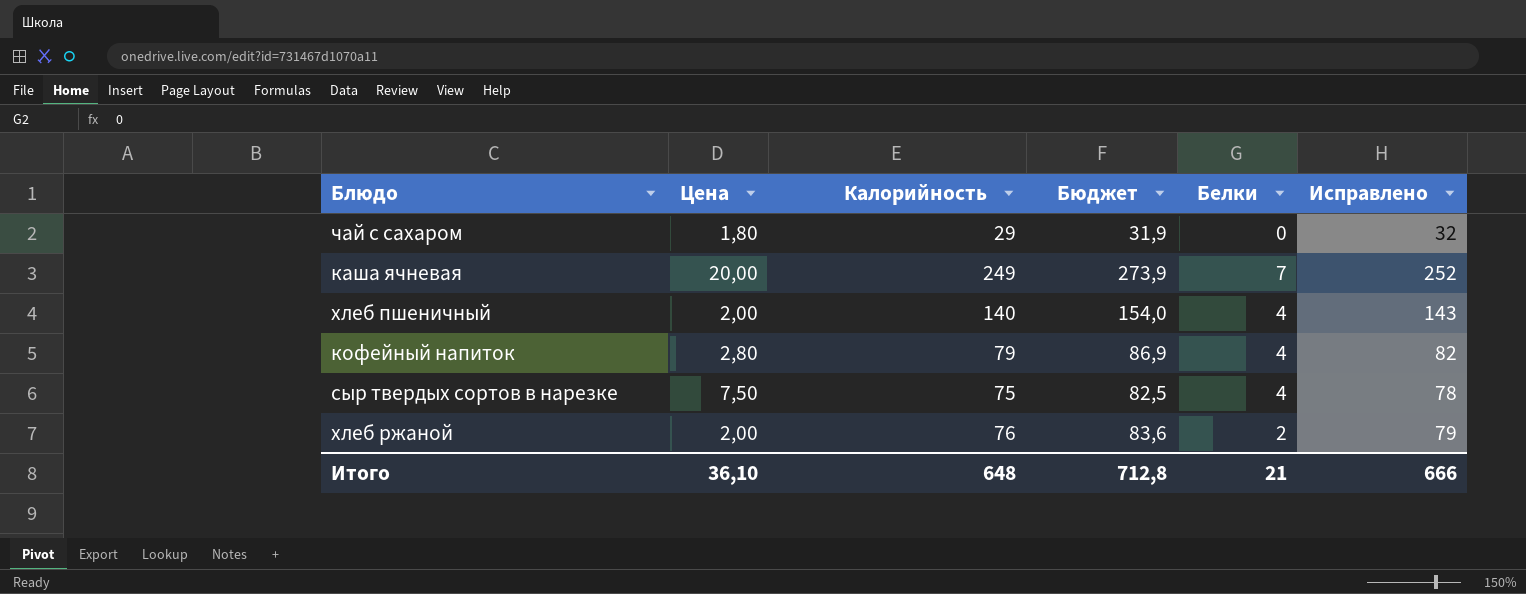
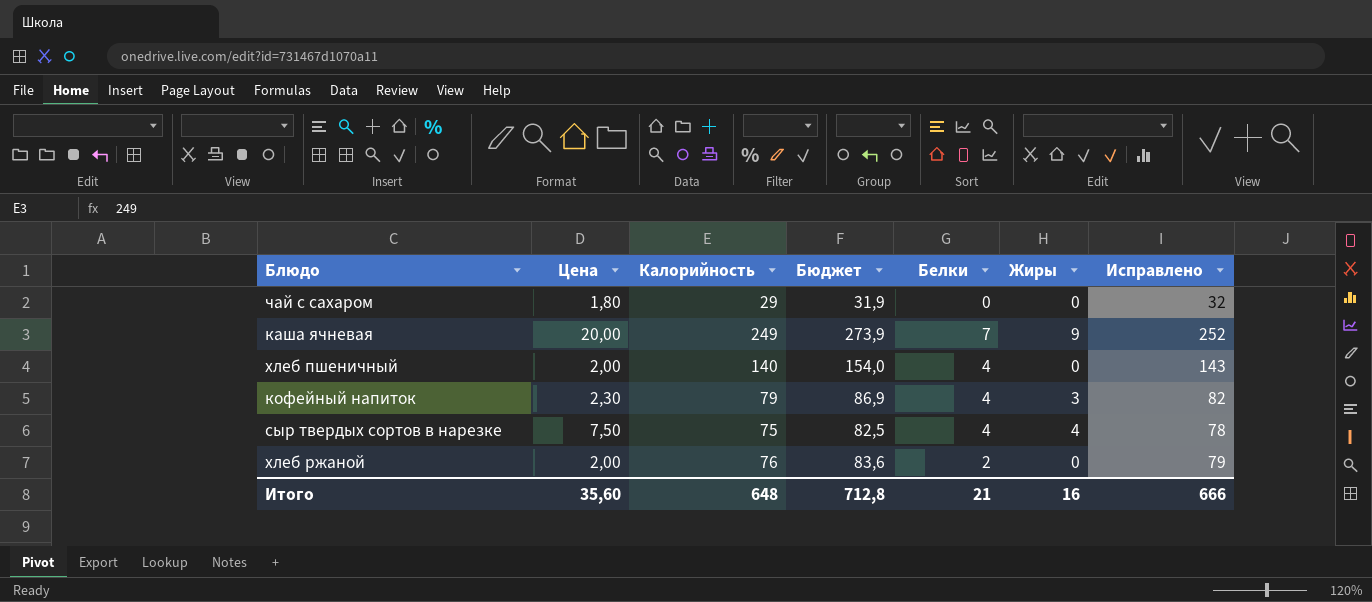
column Жиры | position: none -> 6
кофейный напиток | Цена: 2,80 -> 2,30
Итого | Цена: 36,10 -> 35,60

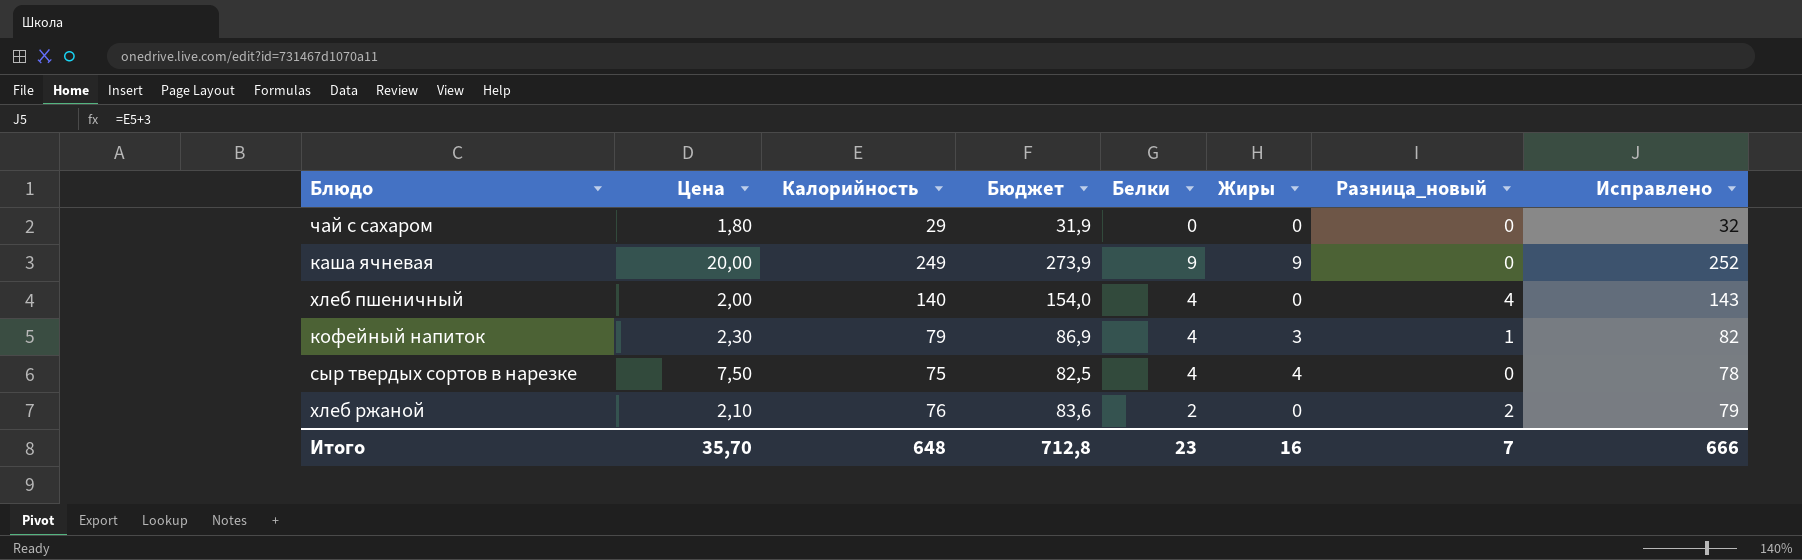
column Разница_новый | formula: none -> [Белки] - [Жиры]
каша ячневая | Белки: 7 -> 9
хлеб ржаной | Цена: 2,00 -> 2,10
Итого | Цена: 35,60 -> 35,70
Итого | Белки: 21 -> 23

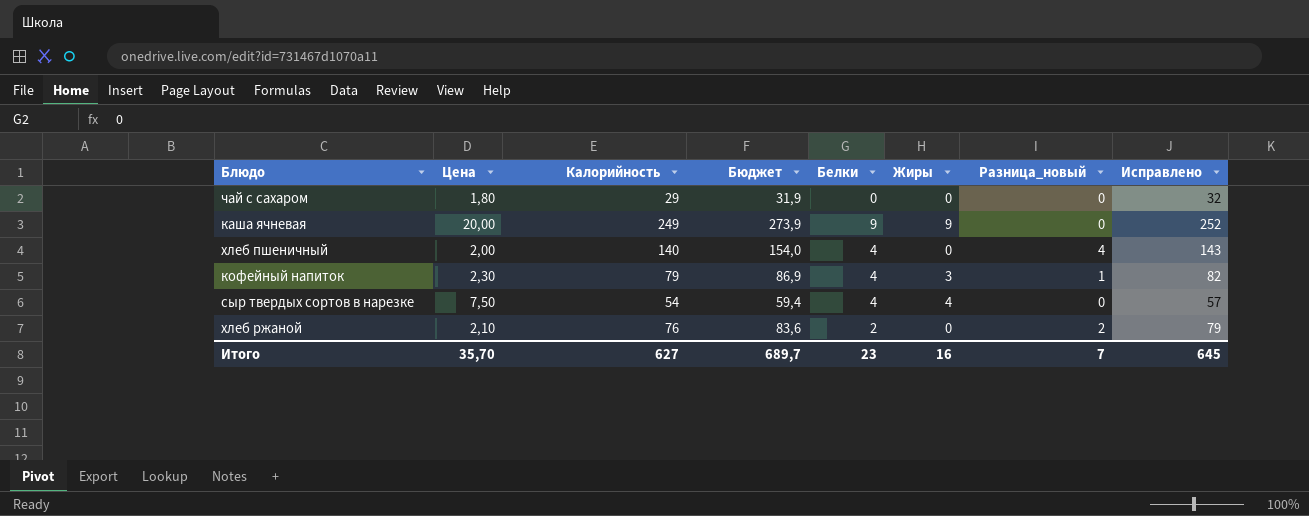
сыр твердых сортов в нарезке | Калорийность: 75 -> 54
сыр твердых сортов в нарезке | Бюджет: 82,5 -> 59,4
сыр твердых сортов в нарезке | Исправлено: 78 -> 57
Итого | Калорийность: 648 -> 627
Итого | Бюджет: 712,8 -> 689,7
Итого | Исправлено: 666 -> 645

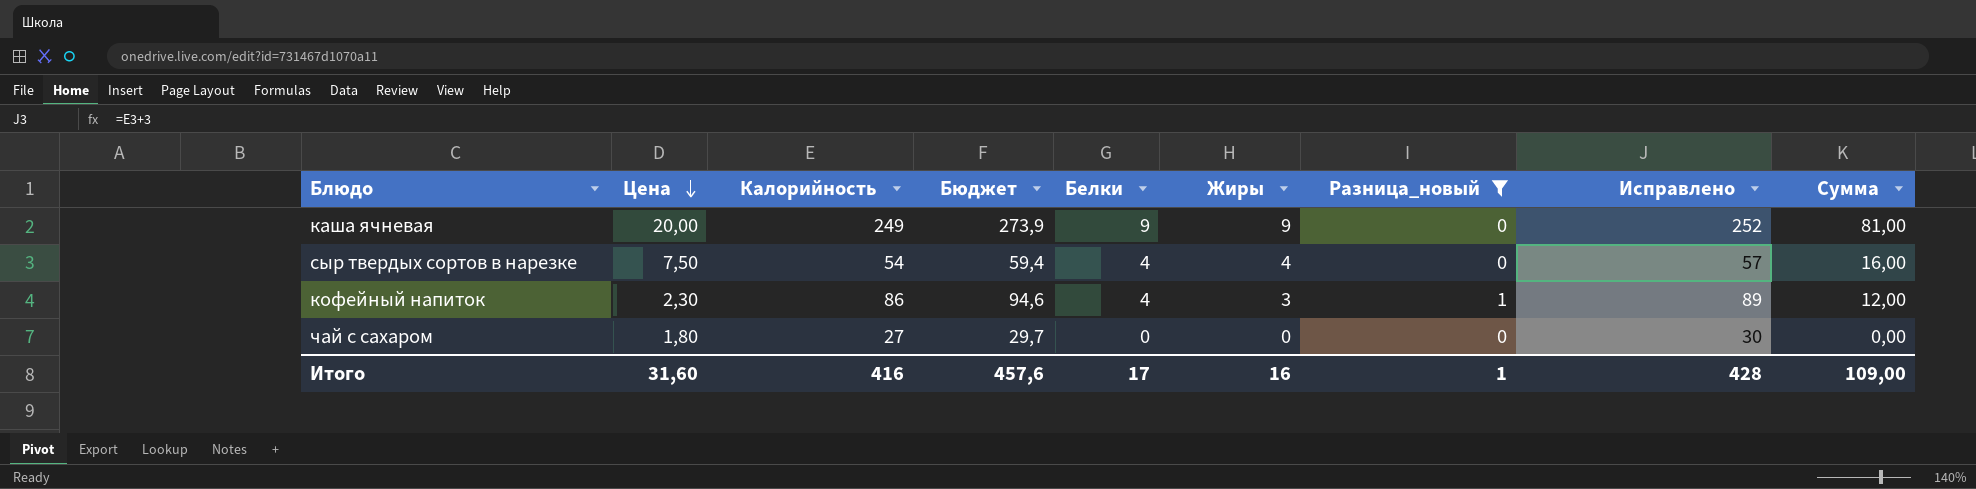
filter: none -> Разница_новый <= 1
row order: none -> Цена descending
column Сумма | formula: none -> [Белки] * [Жиры]
кофейный напиток | Калорийность: 79 -> 86
кофейный напиток | Бюджет: 86,9 -> 94,6
кофейный напиток | Исправлено: 82 -> 89
чай с сахаром | Калорийность: 29 -> 27
чай с сахаром | Бюджет: 31,9 -> 29,7
чай с сахаром | Исправлено: 32 -> 30
Итого | Цена: 35,70 -> 31,60
Итого | Калорийность: 627 -> 416
Итого | Бюджет: 689,7 -> 457,6
Итого | Белки: 23 -> 17
Итого | Разница_новый: 7 -> 1
Итого | Исправлено: 645 -> 428

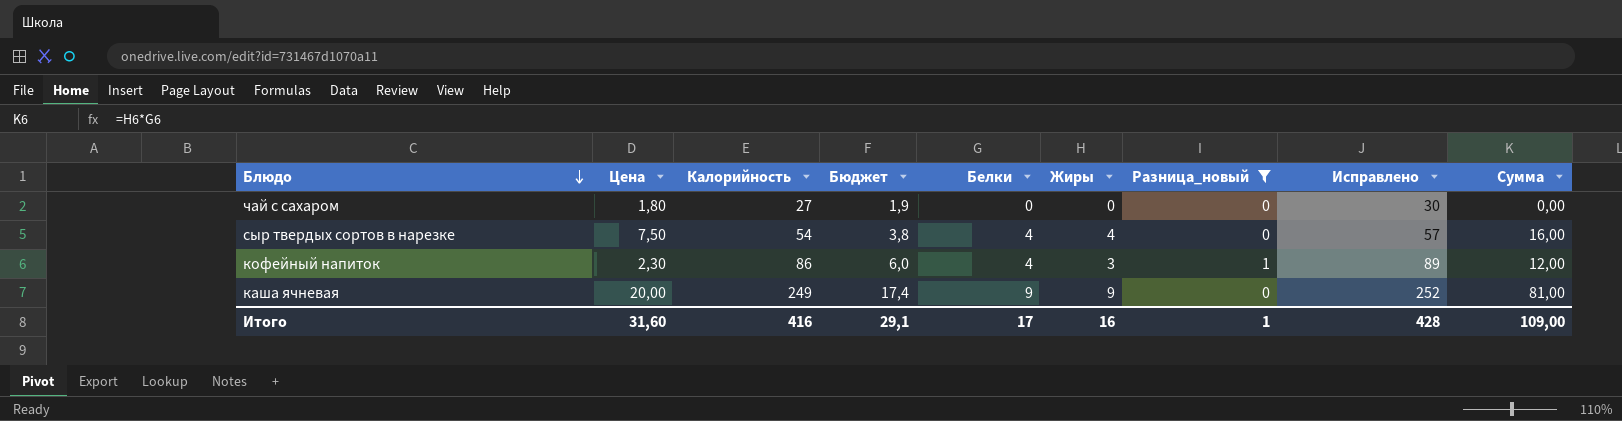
row order: Цена descending -> Блюдо descending
column Бюджет | formula: [Калорийность] * 1,1 -> [Калорийность] * 0,07
Итого | Бюджет: 457,6 -> 29,1

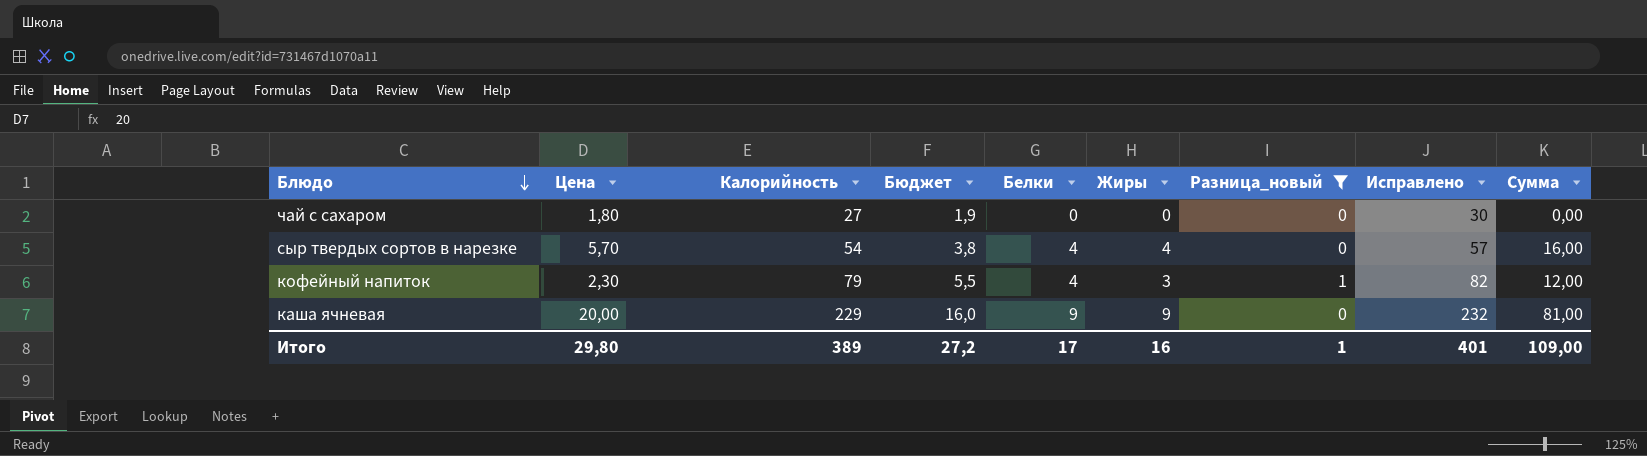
сыр твердых сортов в нарезке | Цена: 7,50 -> 5,70
кофейный напиток | Калорийность: 86 -> 79
кофейный напиток | Бюджет: 6,0 -> 5,5
кофейный напиток | Исправлено: 89 -> 82
каша ячневая | Калорийность: 249 -> 229
каша ячневая | Бюджет: 17,4 -> 16,0
каша ячневая | Исправлено: 252 -> 232
Итого | Цена: 31,60 -> 29,80
Итого | Калорийность: 416 -> 389
Итого | Бюджет: 29,1 -> 27,2
Итого | Исправлено: 428 -> 401

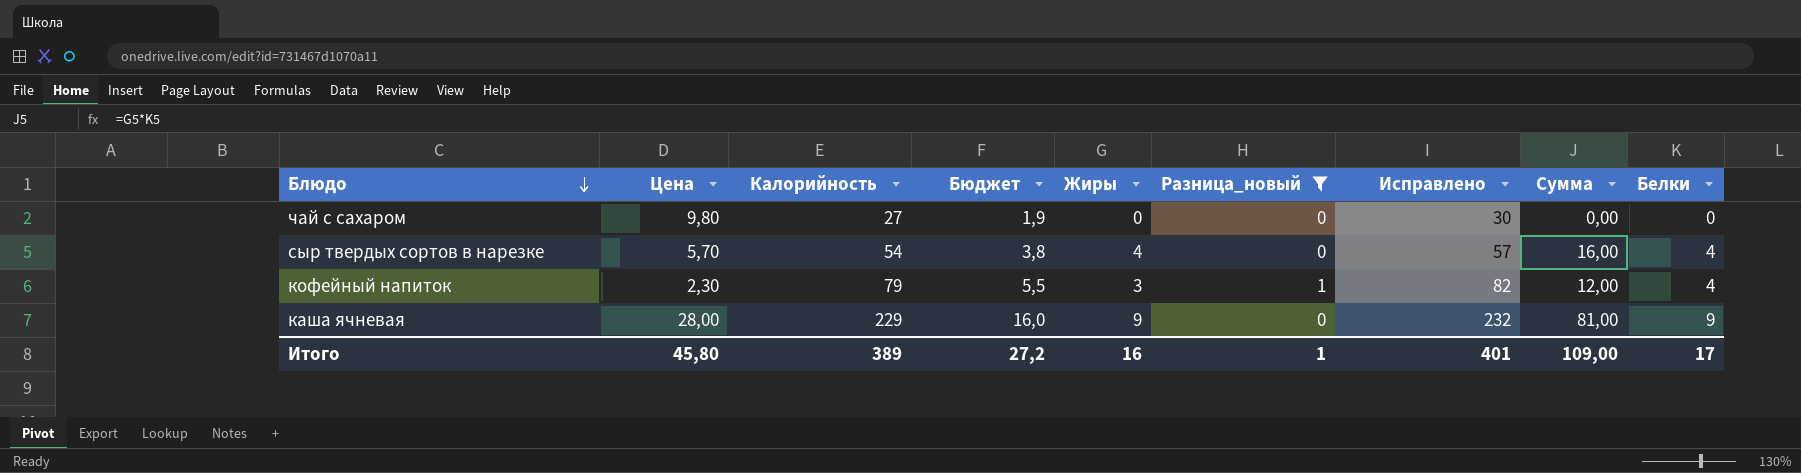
column Белки | position: 5 -> 9
чай с сахаром | Цена: 1,80 -> 9,80
каша ячневая | Цена: 20,00 -> 28,00
Итого | Цена: 29,80 -> 45,80

